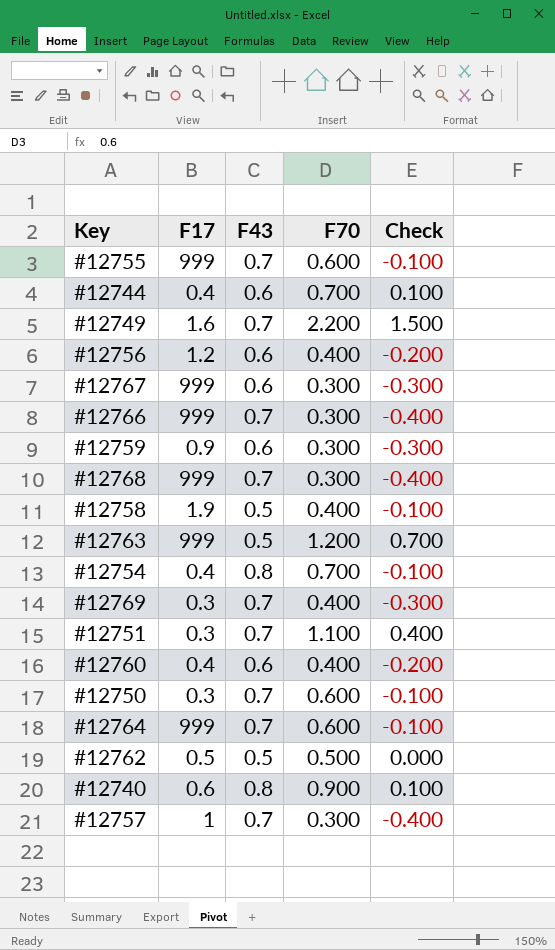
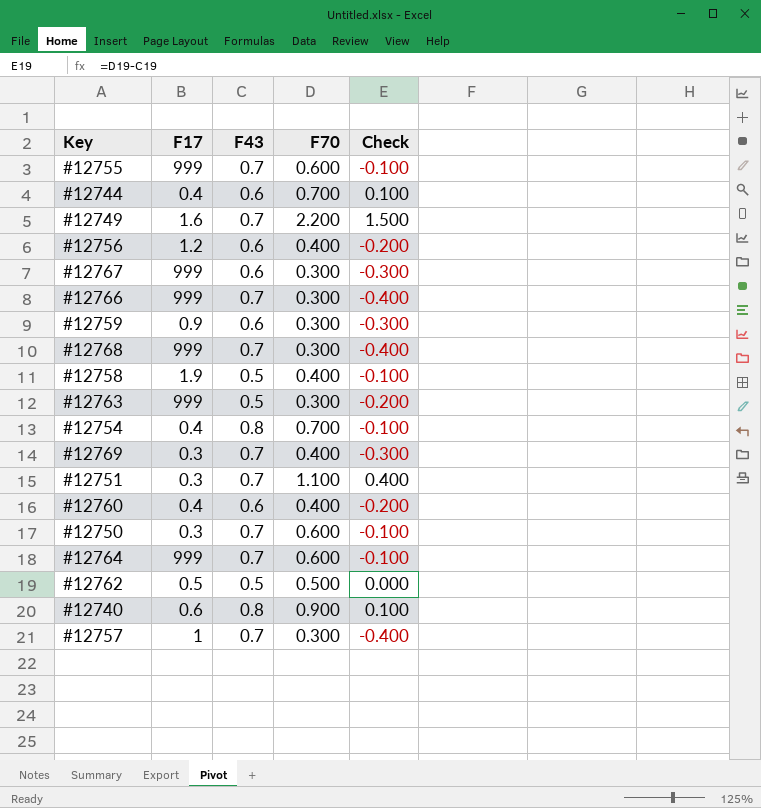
#12763 | F70: 1.200 -> 0.300
#12763 | Check: 0.700 -> -0.200

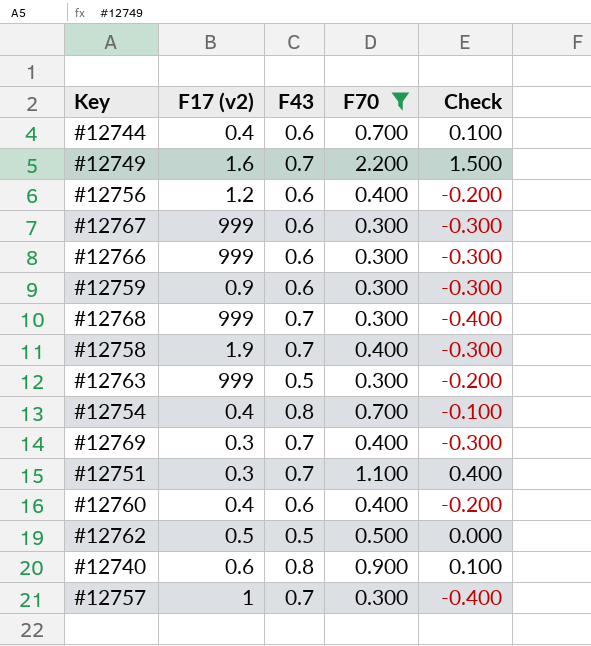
filter: none -> F70 != 0.600
column name: F17 -> F17 (v2)
#12766 | F43: 0.7 -> 0.6
#12766 | Check: -0.400 -> -0.300
#12758 | F43: 0.5 -> 0.7
#12758 | Check: -0.100 -> -0.300

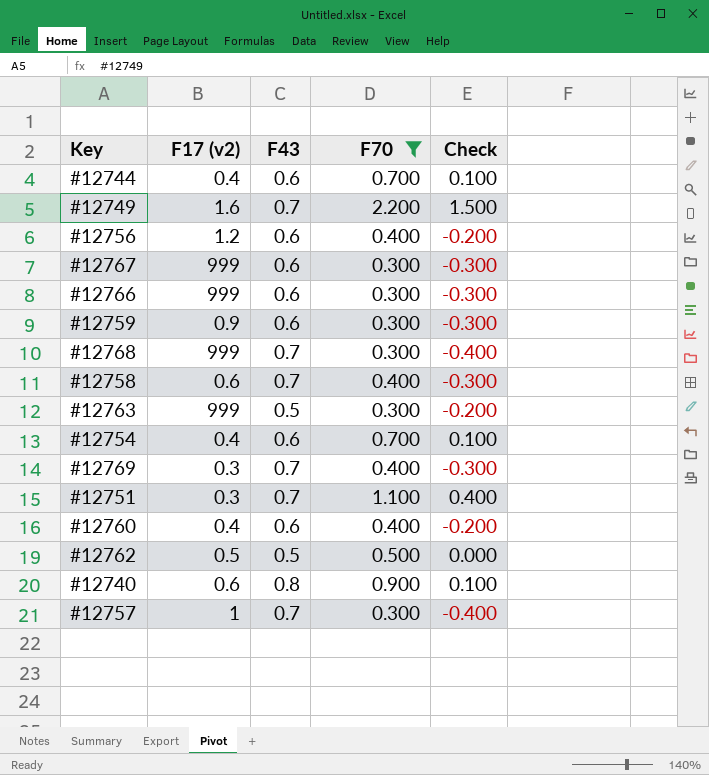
#12758 | F17 (v2): 1.9 -> 0.6
#12754 | F43: 0.8 -> 0.6
#12754 | Check: -0.100 -> 0.100

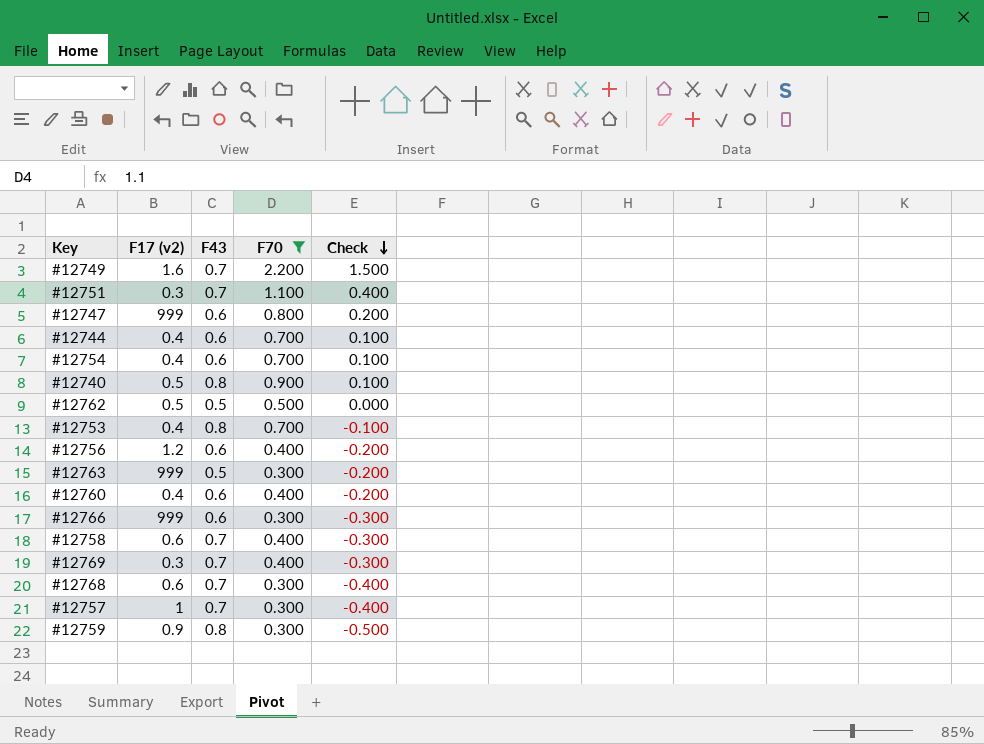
row order: none -> Check descending
row #12767: 999 | 0.6 | 0.300 | -0.300 -> none
row #12747: none -> 999 | 0.6 | 0.800 | 0.200
#12740 | F17 (v2): 0.6 -> 0.5
row #12753: none -> 0.4 | 0.8 | 0.700 | -0.100
#12768 | F17 (v2): 999 -> 0.6
#12759 | F43: 0.6 -> 0.8
#12759 | Check: -0.300 -> -0.500

